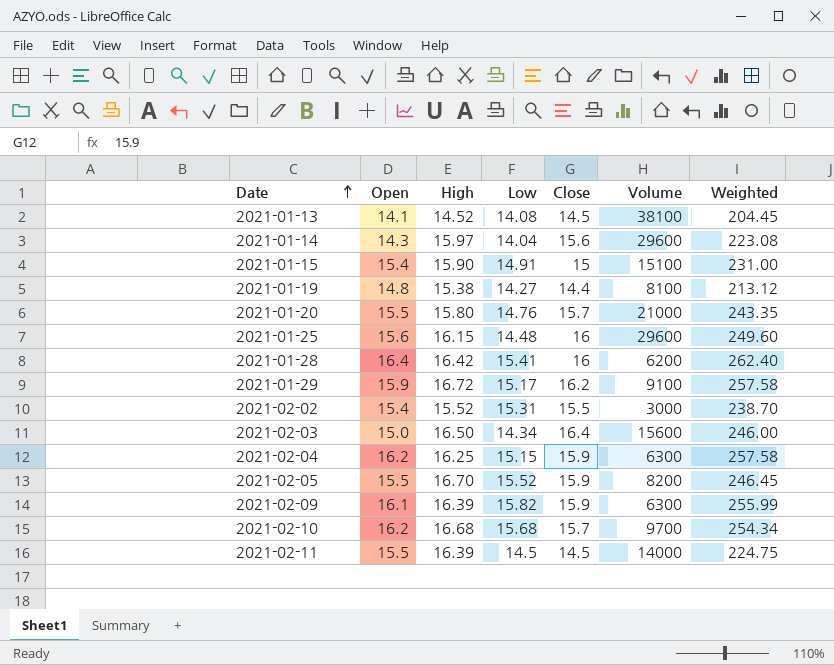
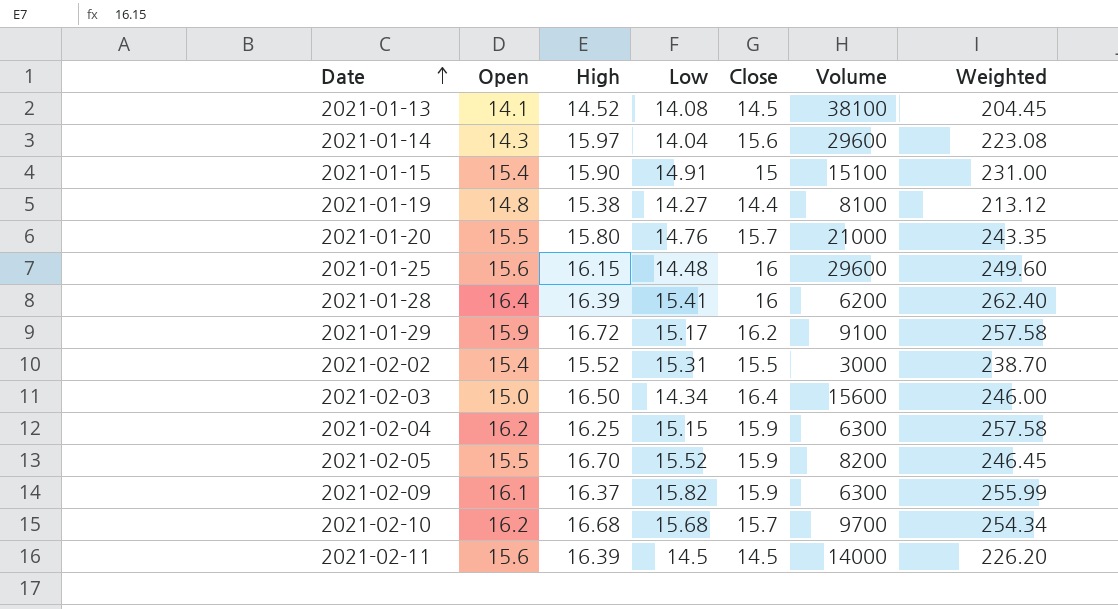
2021-01-28 | High: 16.42 -> 16.39
2021-02-09 | High: 16.39 -> 16.37
2021-02-11 | Open: 15.5 -> 15.6
2021-02-11 | Weighted: 224.75 -> 226.20

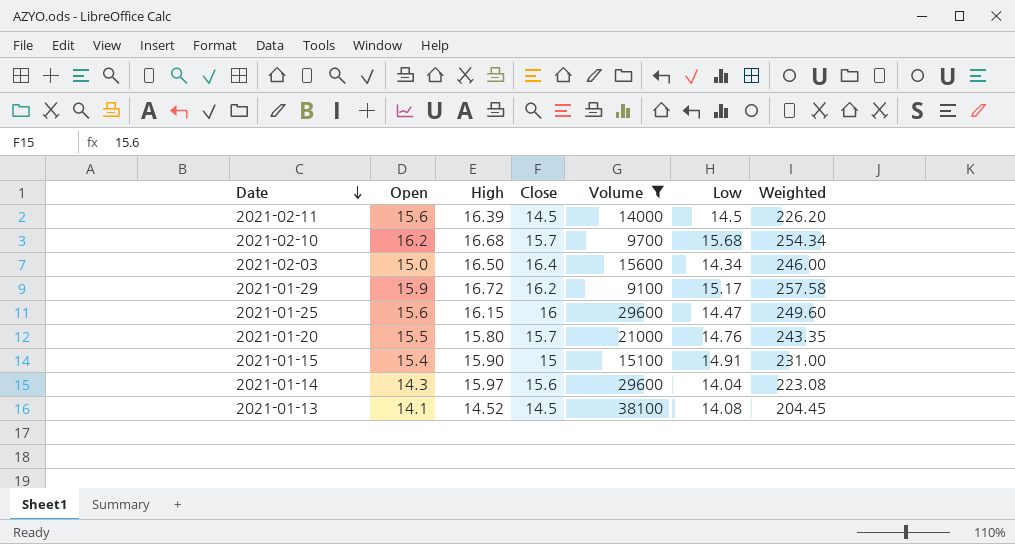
filter: none -> Volume >= 9100
row order: Date ascending -> Date descending
column Low | position: 4 -> 6
2021-01-25 | Low: 14.48 -> 14.47

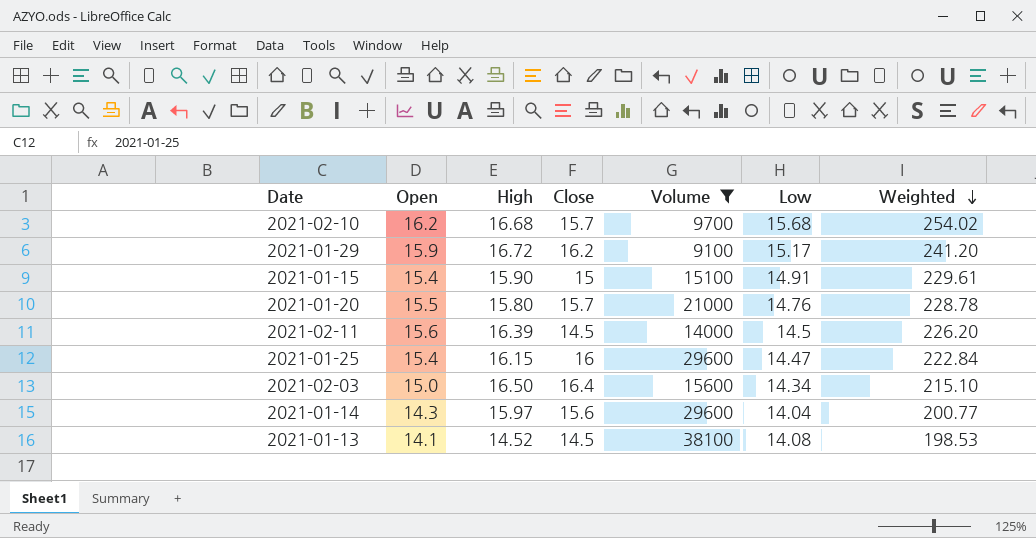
row order: Date descending -> Weighted descending
column Weighted | formula: [Open] * [Close] -> [Open] * [Low]
2021-01-25 | Open: 15.6 -> 15.4

